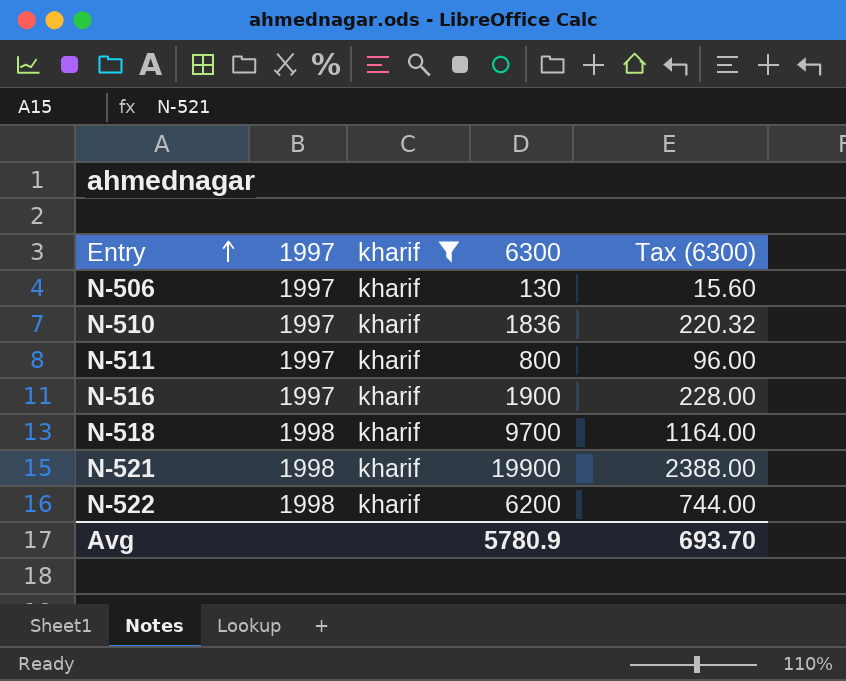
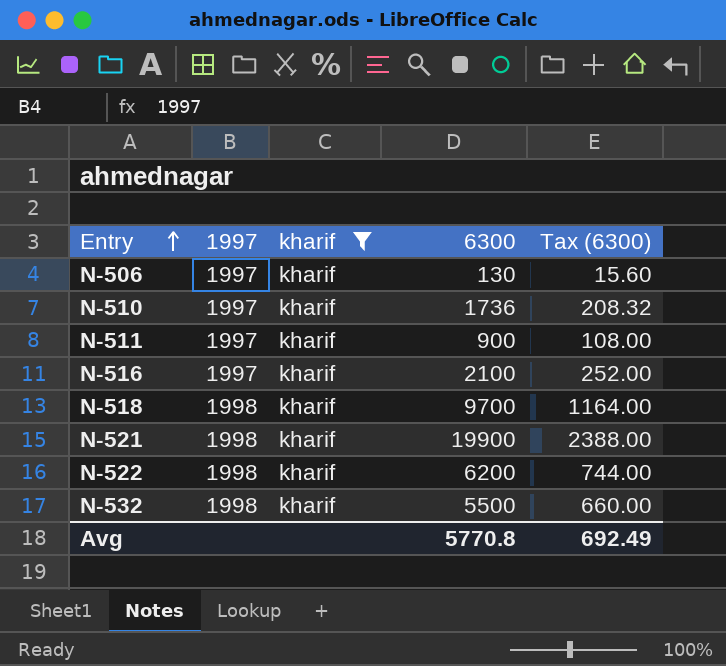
N-510 | 6300: 1836 -> 1736
N-510 | Tax (6300): 220.32 -> 208.32
N-511 | 6300: 800 -> 900
N-511 | Tax (6300): 96.00 -> 108.00
N-516 | 6300: 1900 -> 2100
N-516 | Tax (6300): 228.00 -> 252.00
row N-532: none -> 1998 | kharif | 5500 | 660.00
Avg | 6300: 5780.9 -> 5770.8
Avg | Tax (6300): 693.70 -> 692.49

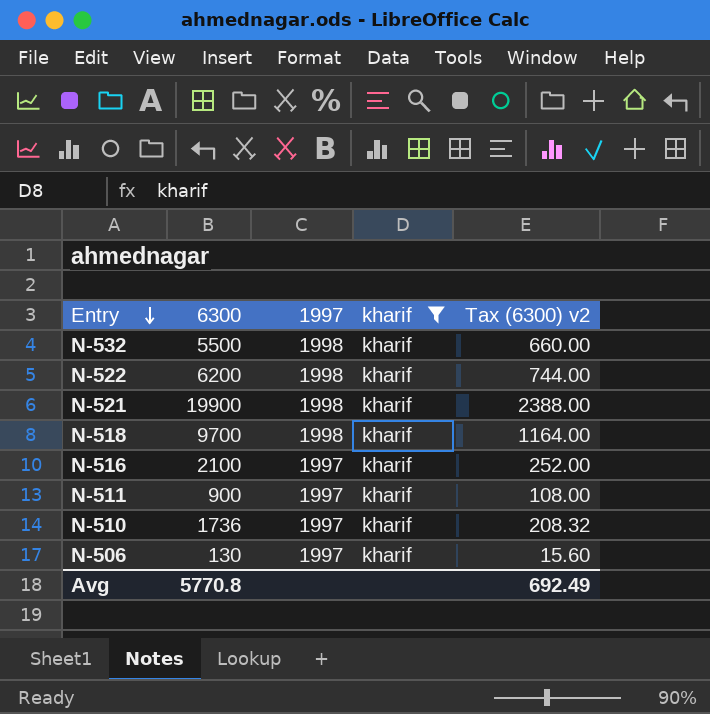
row order: Entry ascending -> Entry descending
column 6300 | position: 4 -> 2
column name: Tax (6300) -> Tax (6300) v2

